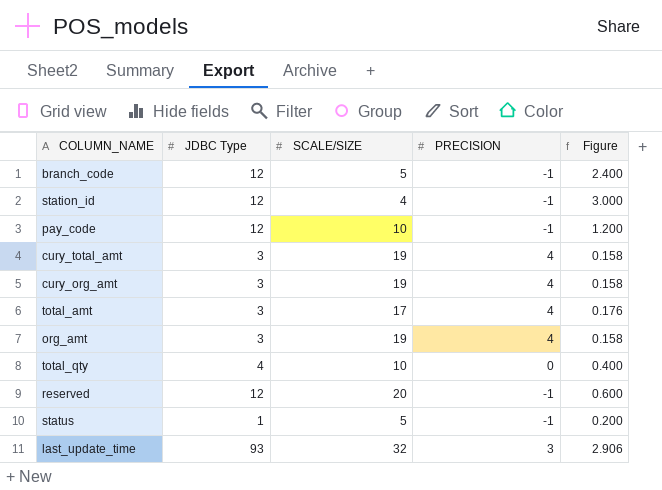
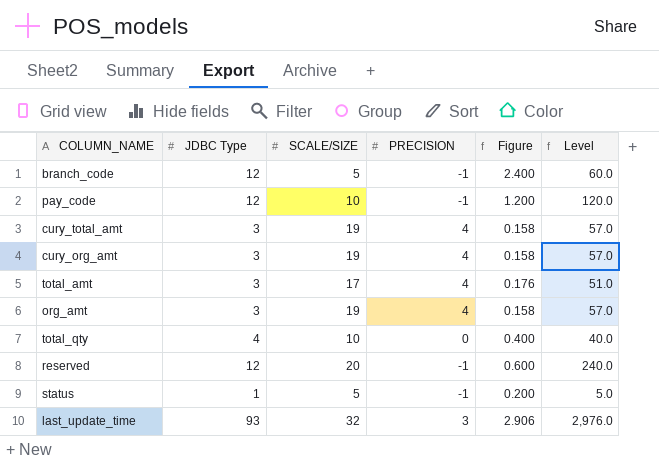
column Level | formula: none -> [JDBC Type] * [SCALE/SIZE]
row station_id: 12 | 4 | -1 | 3.000 -> none

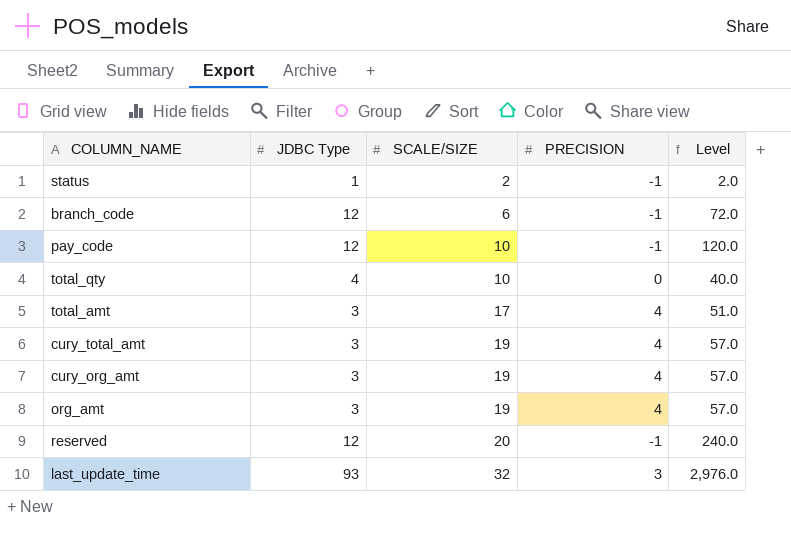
row order: none -> SCALE/SIZE ascending
column Figure | formula: [JDBC Type] / [SCALE/SIZE] -> none
status | SCALE/SIZE: 5 -> 2
status | Level: 5.0 -> 2.0
branch_code | SCALE/SIZE: 5 -> 6
branch_code | Level: 60.0 -> 72.0

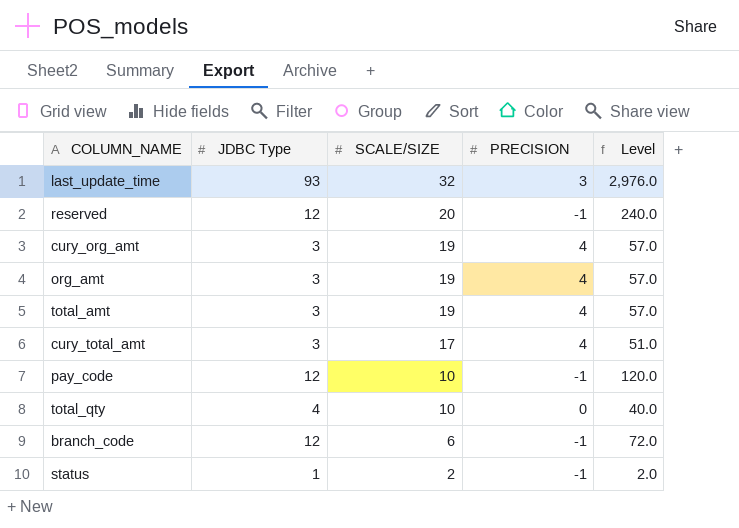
row order: SCALE/SIZE ascending -> SCALE/SIZE descending
total_amt | SCALE/SIZE: 17 -> 19
total_amt | Level: 51.0 -> 57.0
cury_total_amt | SCALE/SIZE: 19 -> 17
cury_total_amt | Level: 57.0 -> 51.0

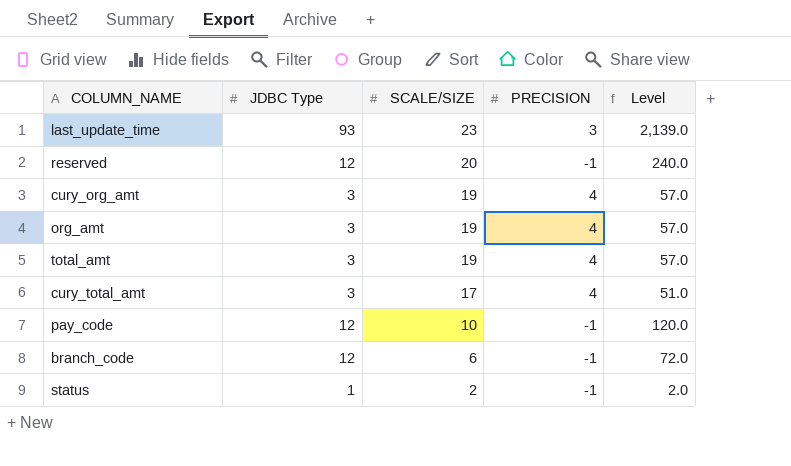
row total_qty: 4 | 10 | 0 | 40.0 -> none
last_update_time | SCALE/SIZE: 32 -> 23
last_update_time | Level: 2,976.0 -> 2,139.0

